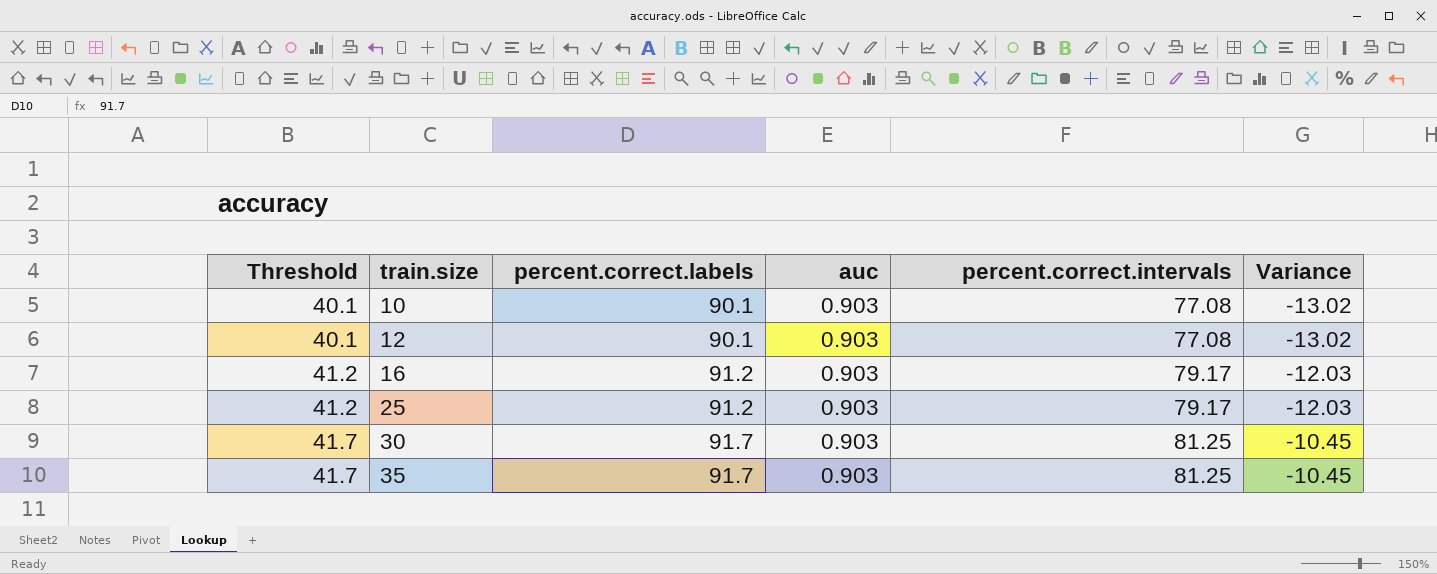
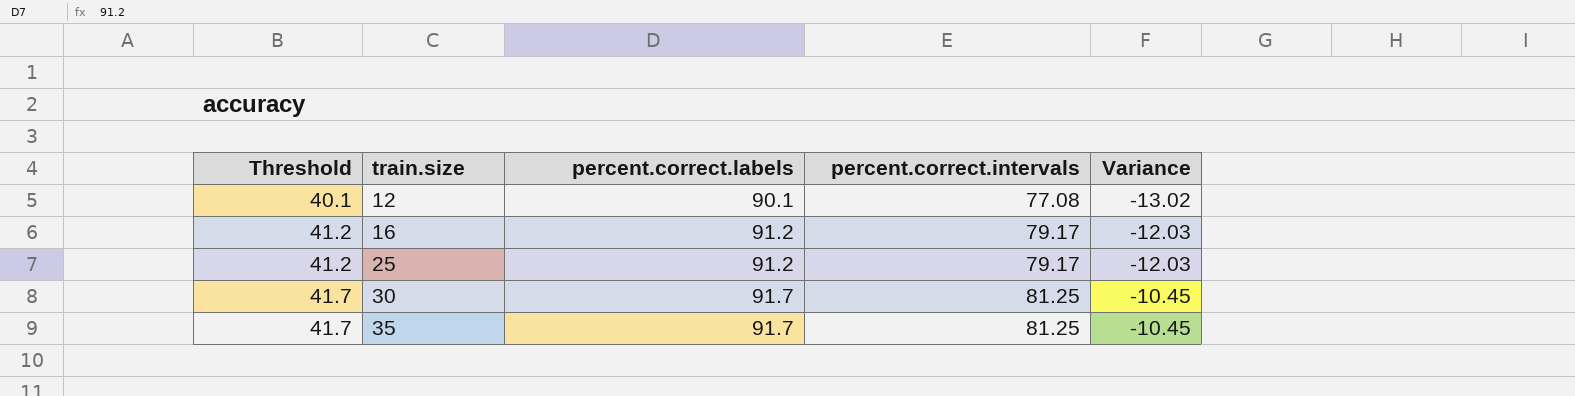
column auc | position: 4 -> none
row 10: 40.1 | 90.1 | 0.903 | 77.08 | -13.02 -> none

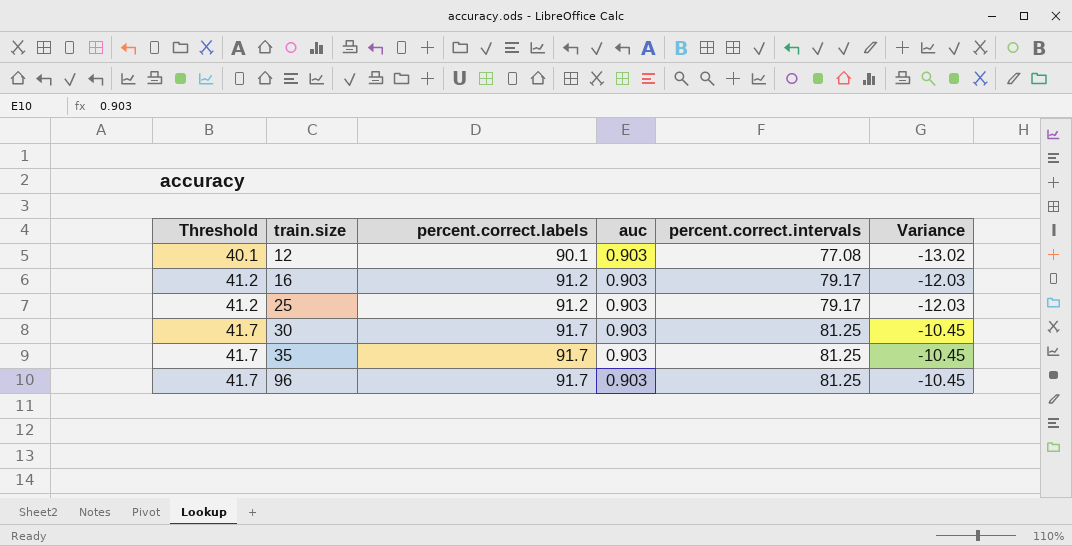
column auc | position: none -> 4
row 96: none -> 41.7 | 91.7 | 0.903 | 81.25 | -10.45

